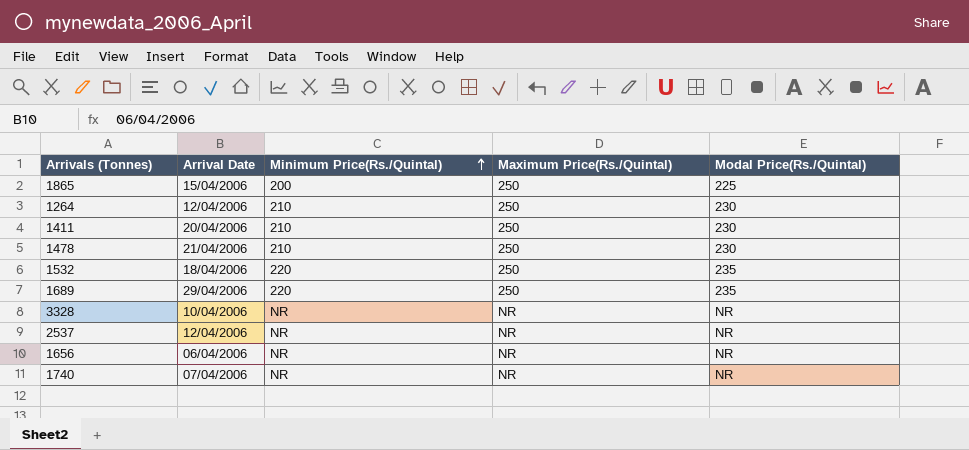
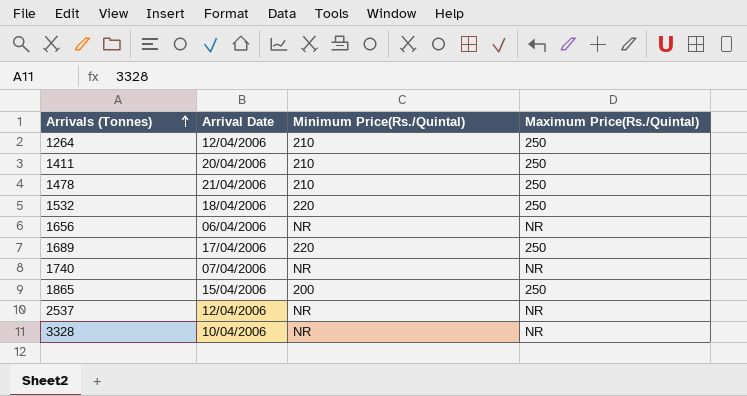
row order: Minimum Price(Rs./Quintal) ascending -> Arrivals (Tonnes) ascending
column Modal Price(Rs./Quintal) | position: 5 -> none
1689 | Arrival Date: 29/04/2006 -> 17/04/2006

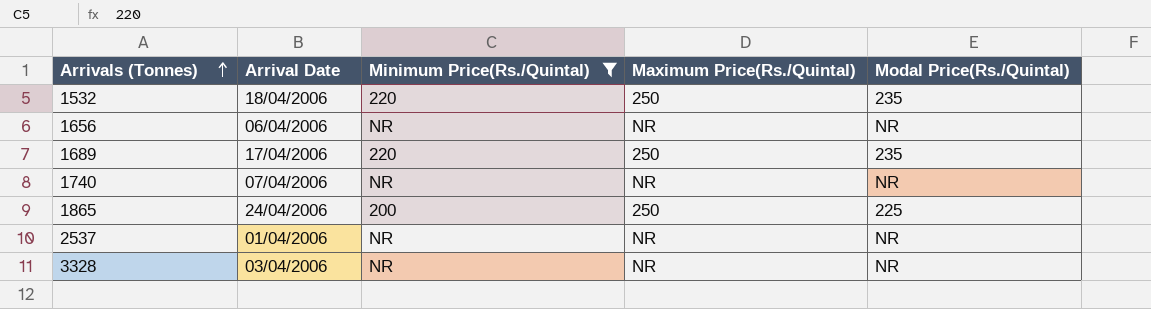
filter: none -> Minimum Price(Rs./Quintal) != 210
column Modal Price(Rs./Quintal) | position: none -> 5
1865 | Arrival Date: 15/04/2006 -> 24/04/2006
2537 | Arrival Date: 12/04/2006 -> 01/04/2006
3328 | Arrival Date: 10/04/2006 -> 03/04/2006

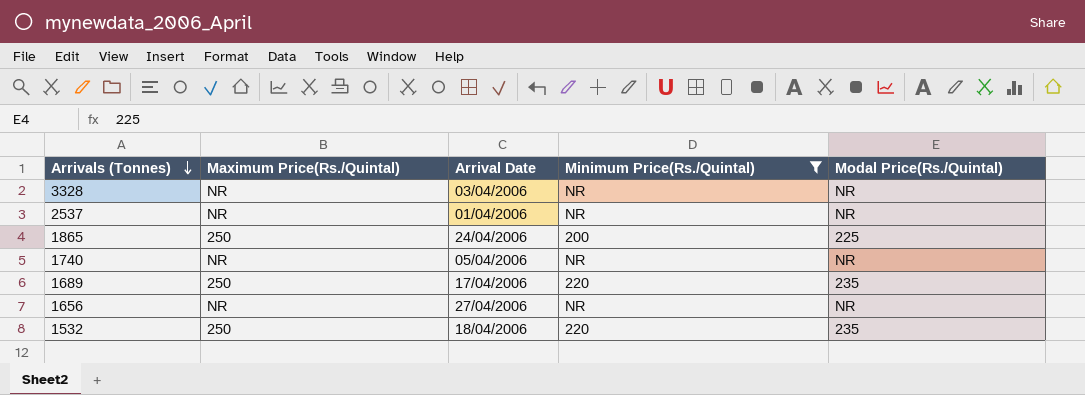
row order: Arrivals (Tonnes) ascending -> Arrivals (Tonnes) descending
column Maximum Price(Rs./Quintal) | position: 4 -> 2
1740 | Arrival Date: 07/04/2006 -> 05/04/2006
1656 | Arrival Date: 06/04/2006 -> 27/04/2006

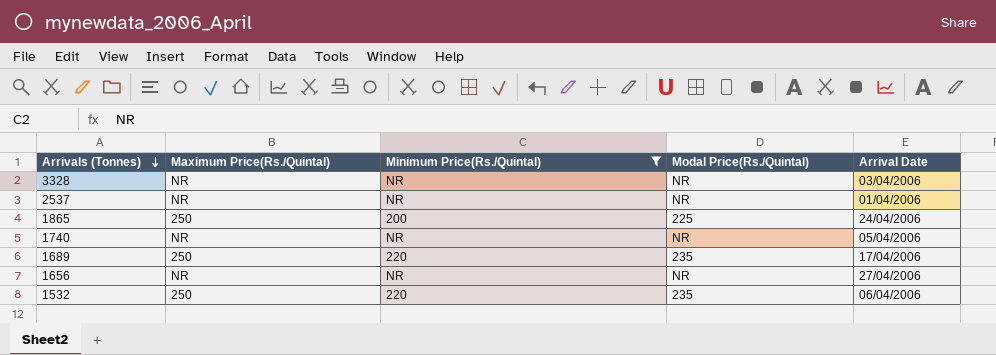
column Arrival Date | position: 3 -> 5
1532 | Arrival Date: 18/04/2006 -> 06/04/2006

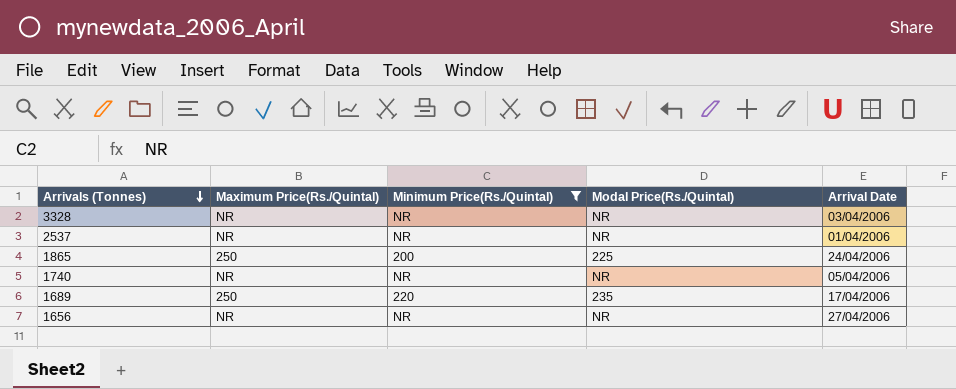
row 1532: 250 | 220 | 235 | 06/04/2006 -> none

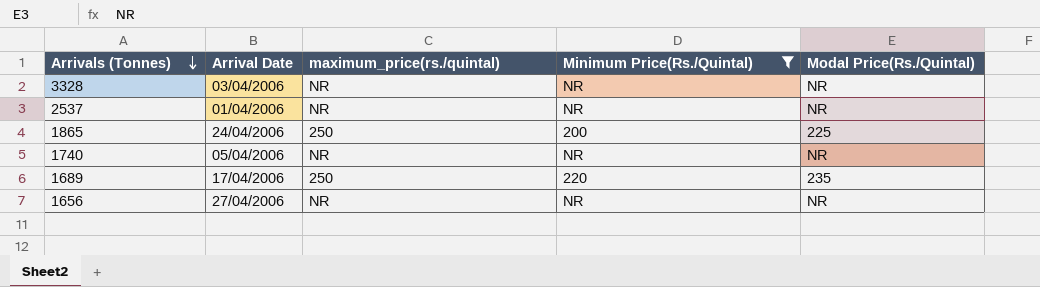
column Arrival Date | position: 5 -> 2
column name: Maximum Price(Rs./Quintal) -> maximum_price(rs./quintal)

